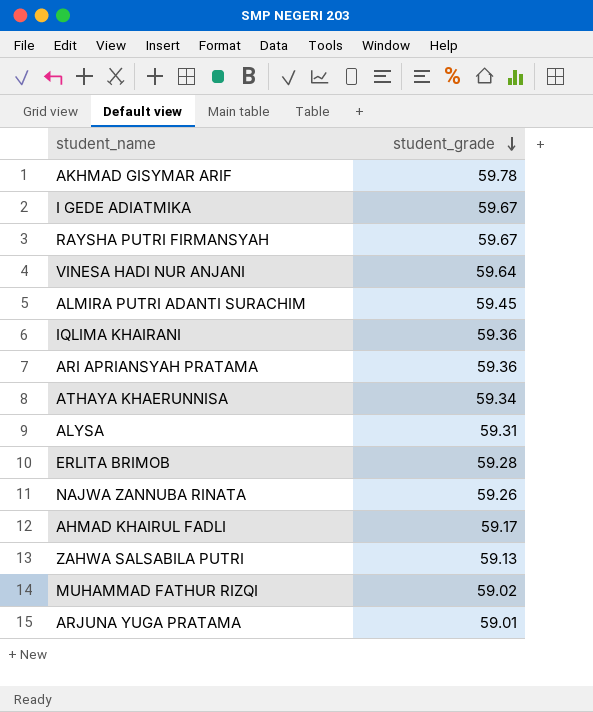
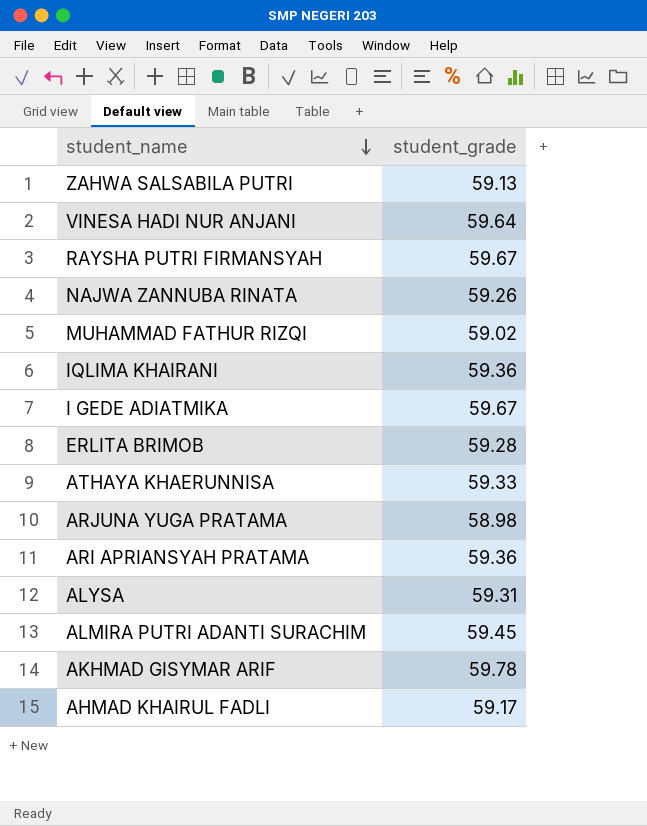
row order: student_grade descending -> student_name descending
ATHAYA KHAERUNNISA | student_grade: 59.34 -> 59.33
ARJUNA YUGA PRATAMA | student_grade: 59.01 -> 58.98

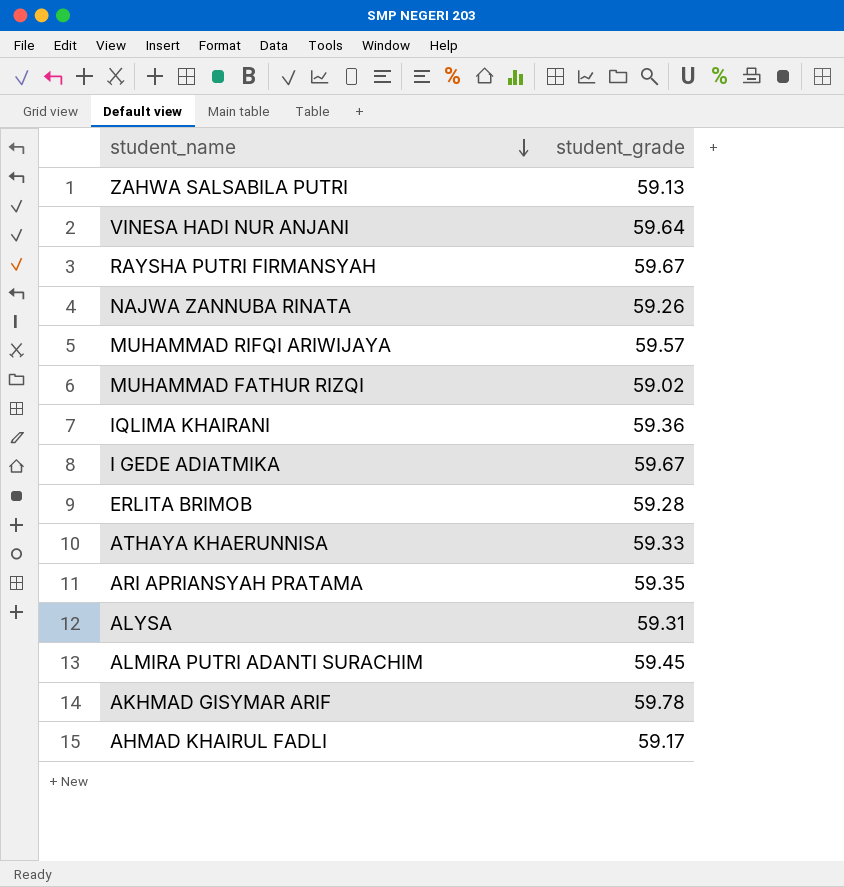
row ARJUNA YUGA PRATAMA: 58.98 -> none
row MUHAMMAD RIFQI ARIWIJAYA: none -> 59.57
ARI APRIANSYAH PRATAMA | student_grade: 59.36 -> 59.35

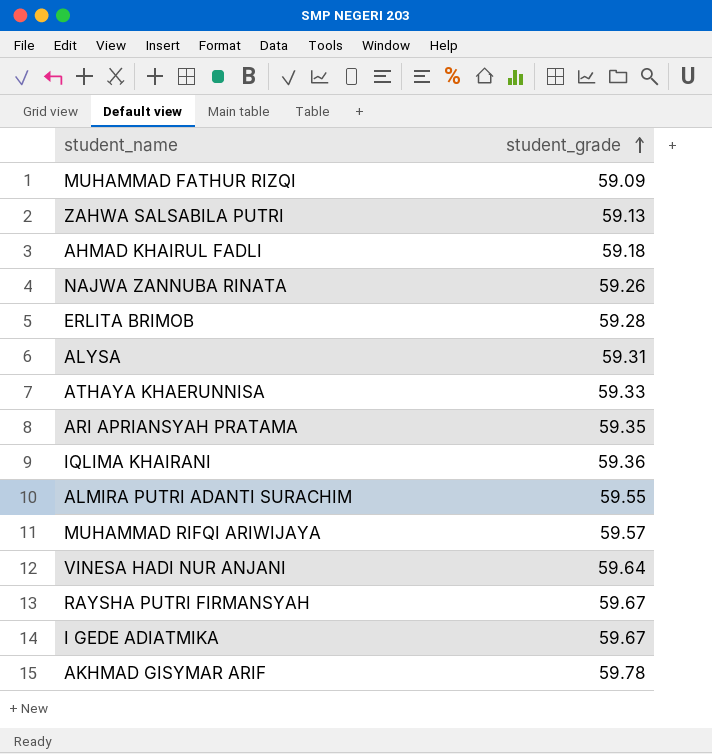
row order: student_name descending -> student_grade ascending
MUHAMMAD FATHUR RIZQI | student_grade: 59.02 -> 59.09
AHMAD KHAIRUL FADLI | student_grade: 59.17 -> 59.18
ALMIRA PUTRI ADANTI SURACHIM | student_grade: 59.45 -> 59.55

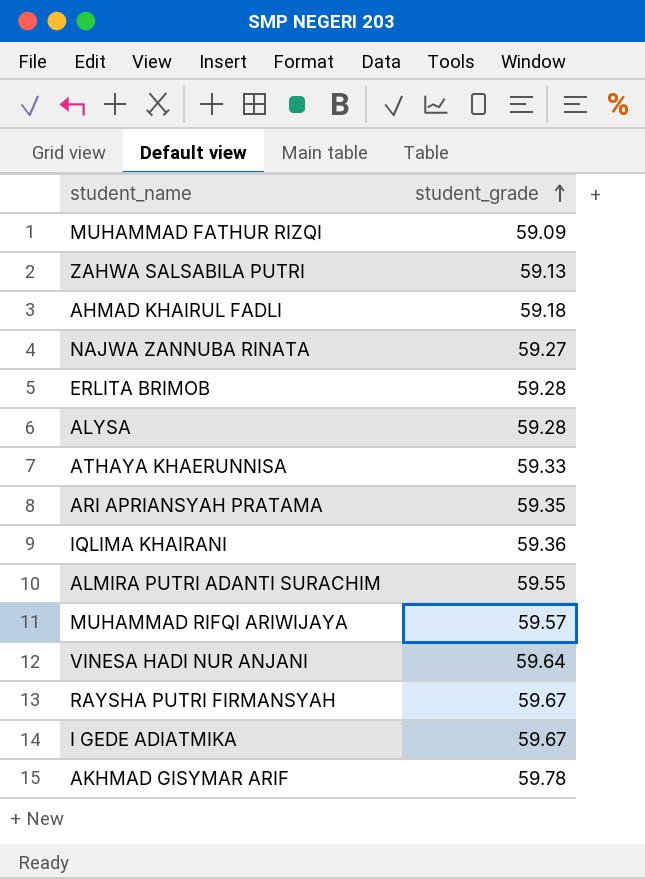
NAJWA ZANNUBA RINATA | student_grade: 59.26 -> 59.27
ALYSA | student_grade: 59.31 -> 59.28

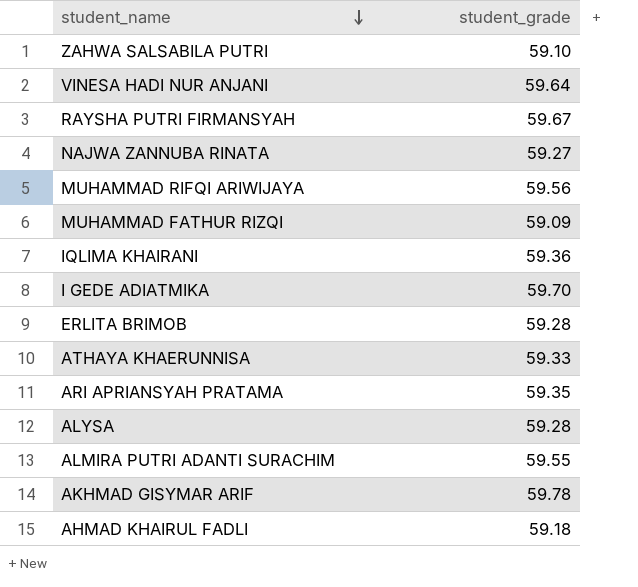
row order: student_grade ascending -> student_name descending
ZAHWA SALSABILA PUTRI | student_grade: 59.13 -> 59.10
MUHAMMAD RIFQI ARIWIJAYA | student_grade: 59.57 -> 59.56
I GEDE ADIATMIKA | student_grade: 59.67 -> 59.70

